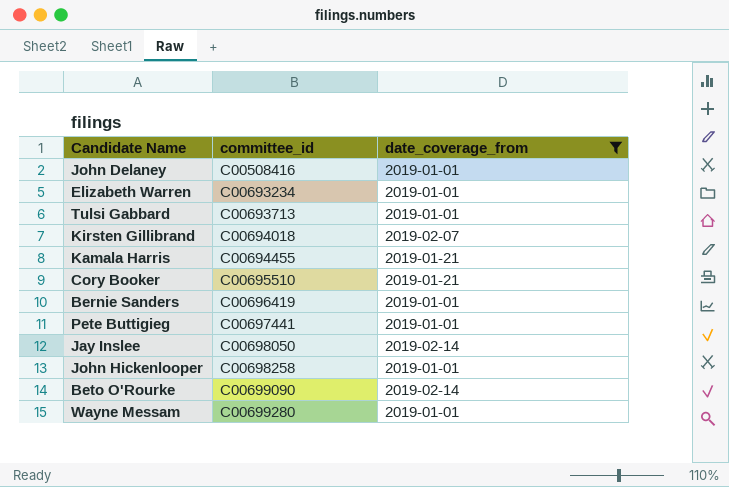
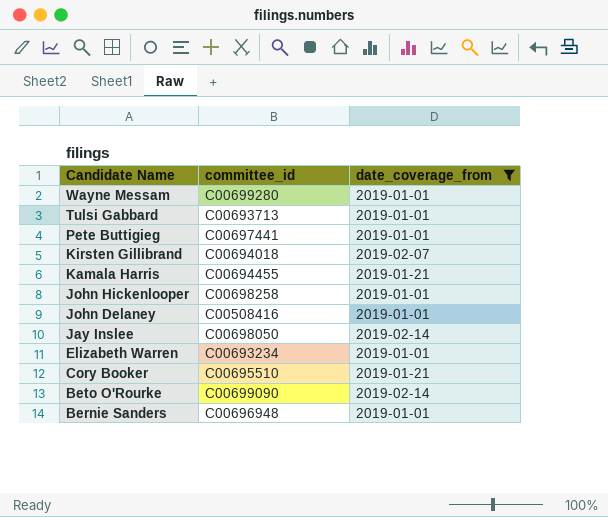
row order: committee_id ascending -> Candidate Name descending
Bernie Sanders | committee_id: C00696419 -> C00696948

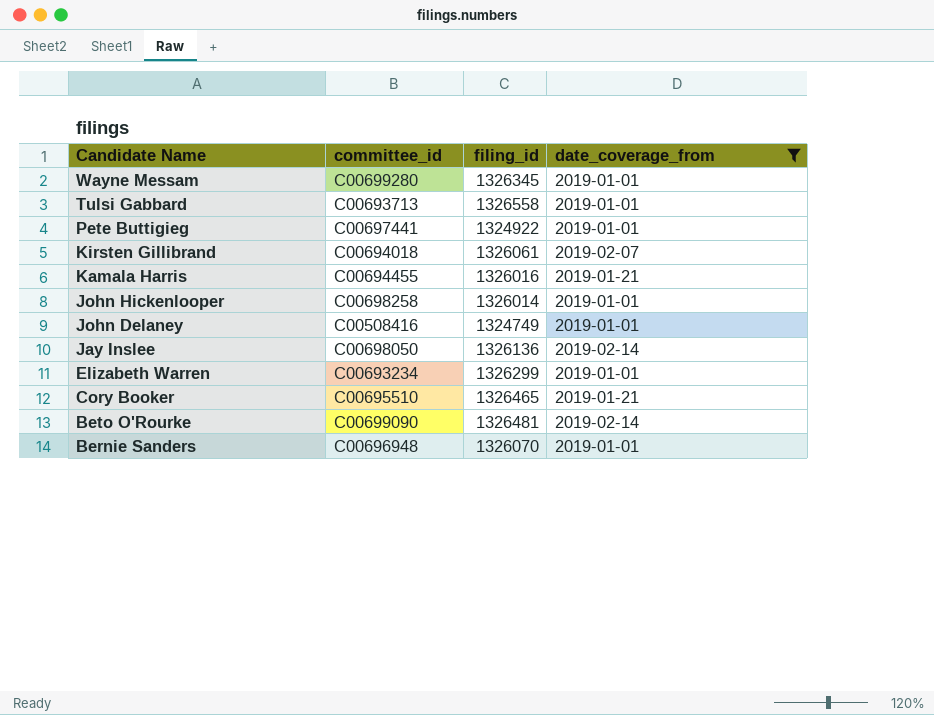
column filing_id | position: none -> 3

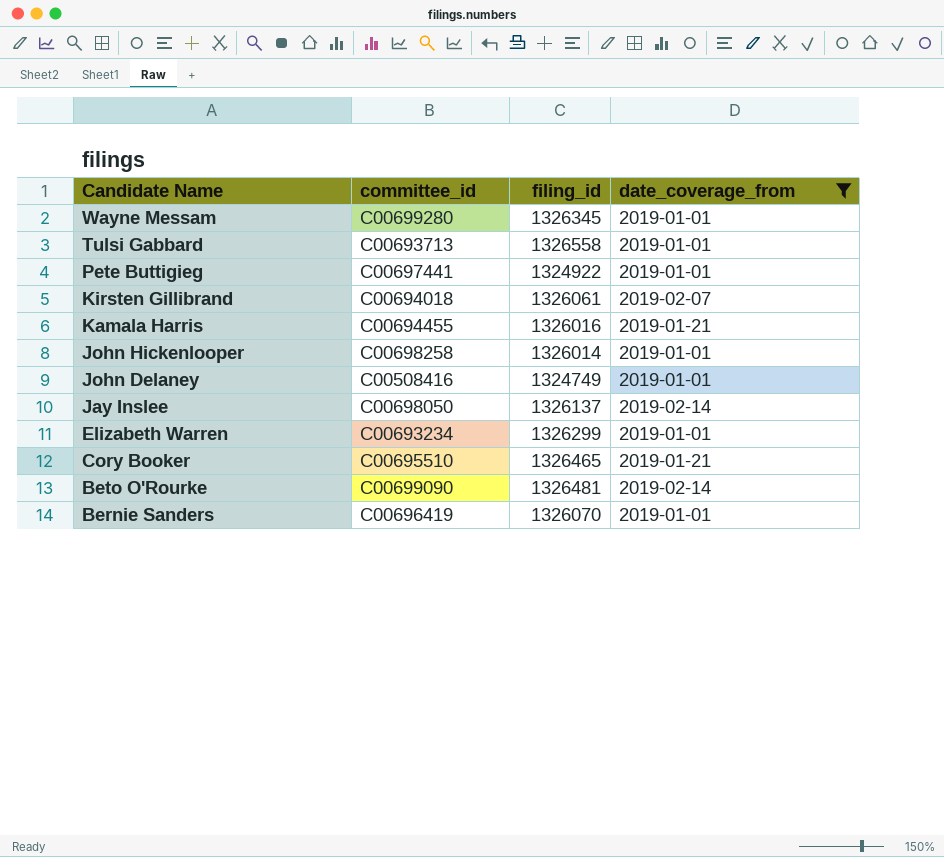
Jay Inslee | filing_id: 1326136 -> 1326137
Bernie Sanders | committee_id: C00696948 -> C00696419

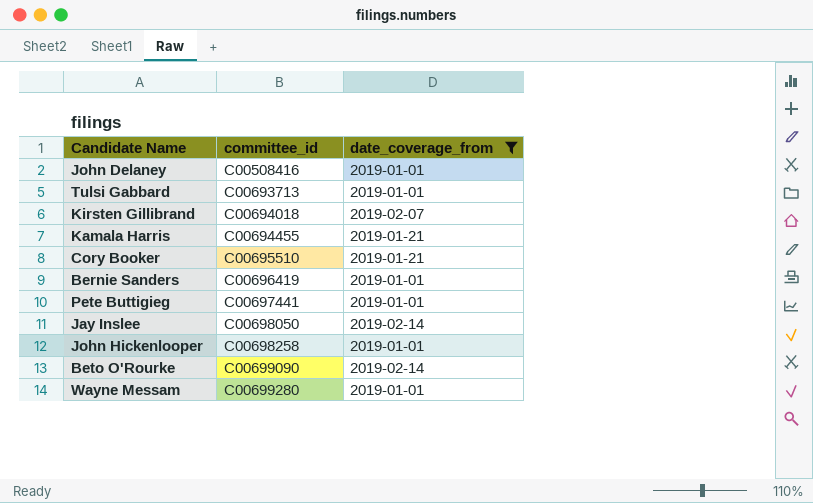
row order: Candidate Name descending -> committee_id ascending
column filing_id | position: 3 -> none
row Elizabeth Warren: C00693234 | 1326299 | 2019-01-01 -> none

